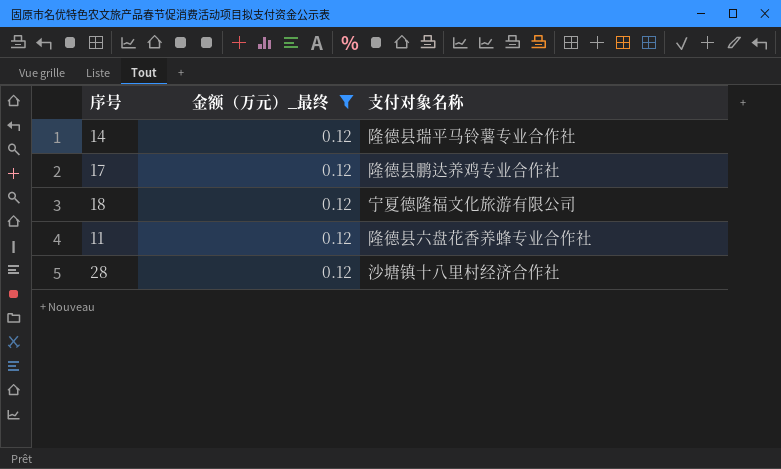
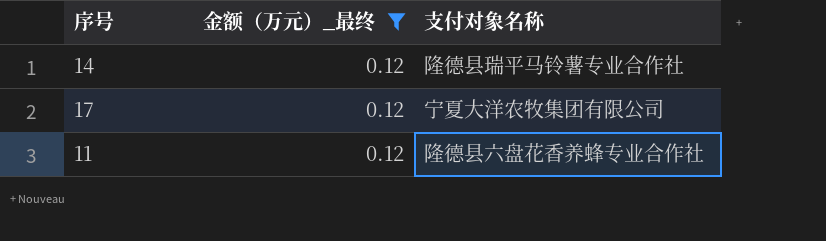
row 18: 0.12 | 宁夏德隆福文化旅游有限公司 -> none
row 28: 0.12 | 沙塘镇十八里村经济合作社 -> none
17 | 支付对象名称: 隆德县鹏达养鸡专业合作社 -> 宁夏大洋农牧集团有限公司

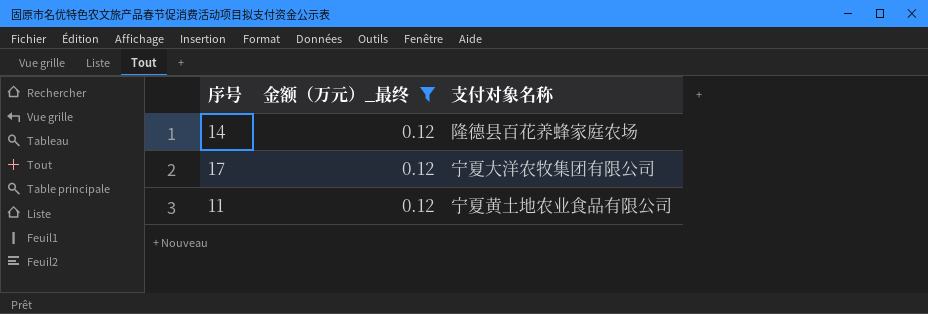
14 | 支付对象名称: 隆德县瑞平马铃薯专业合作社 -> 隆德县百花养蜂家庭农场
11 | 支付对象名称: 隆德县六盘花香养蜂专业合作社 -> 宁夏黄土地农业食品有限公司

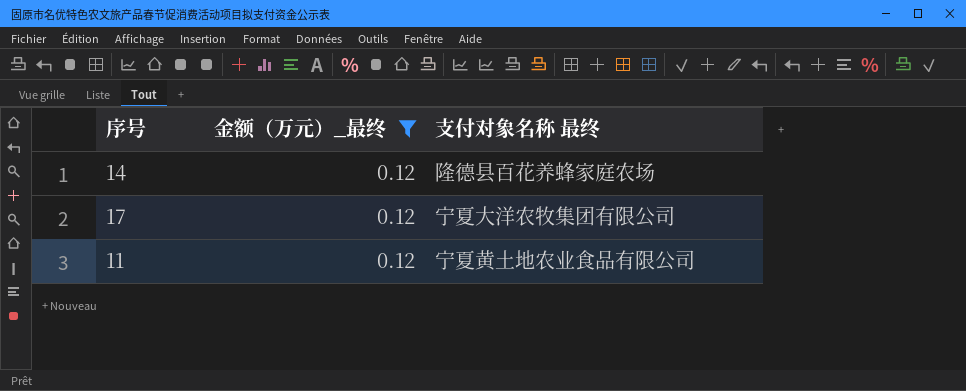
column name: 支付对象名称 -> 支付对象名称 最终

